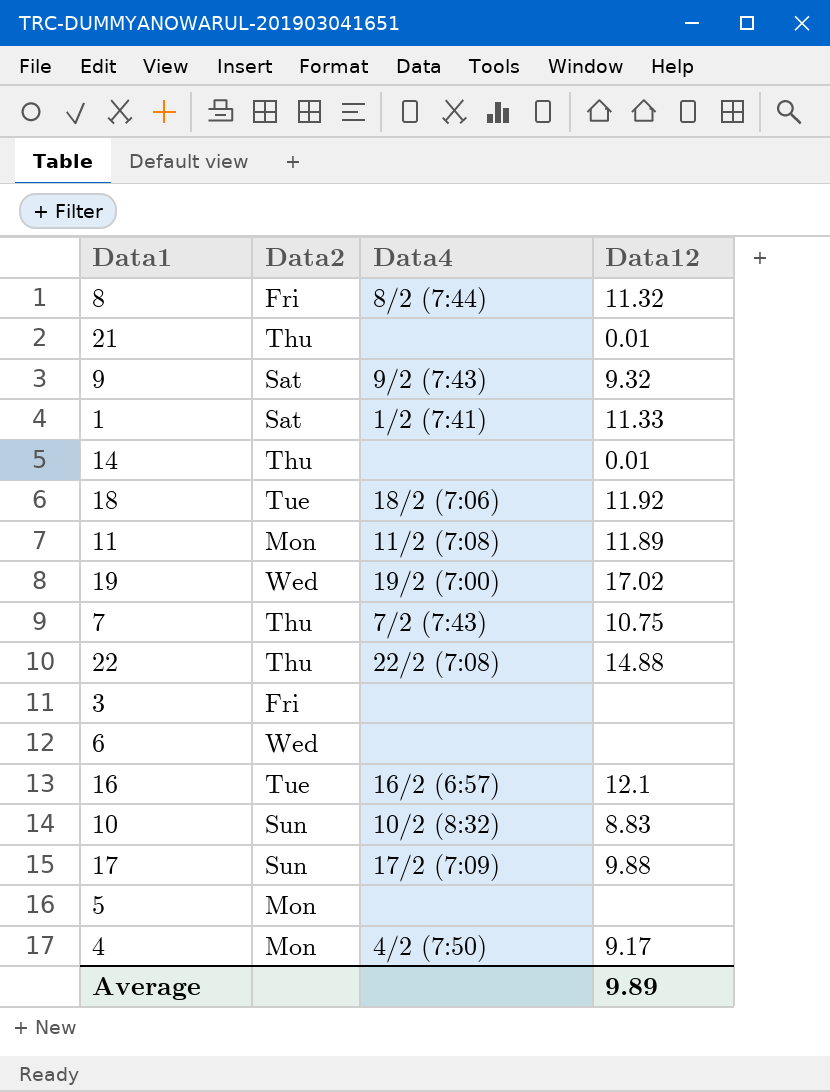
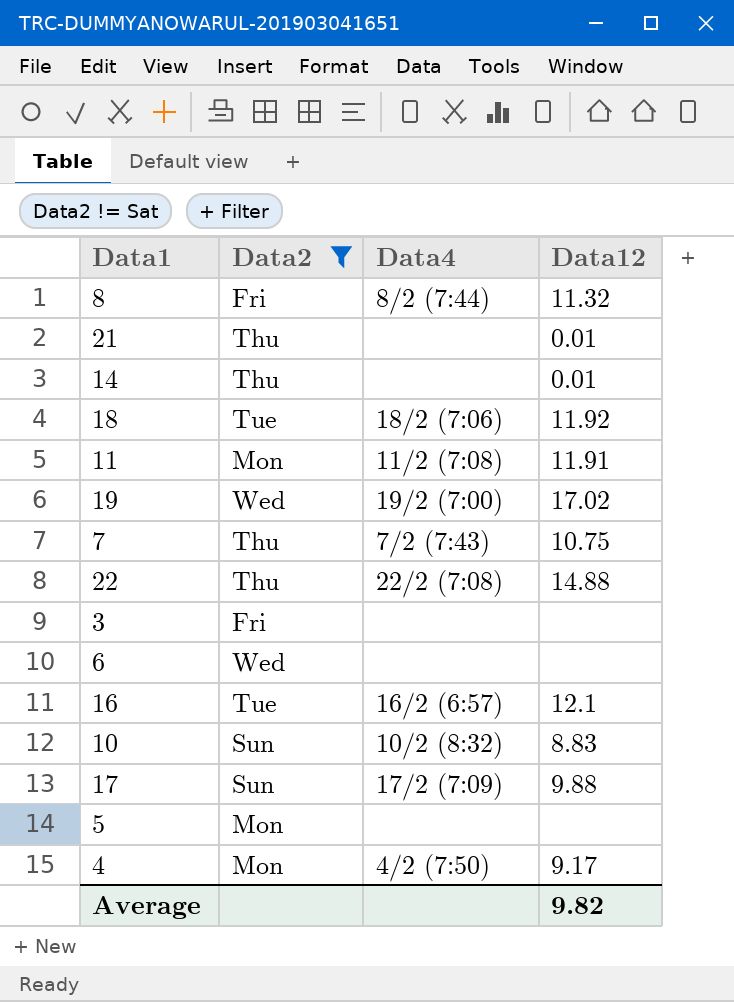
filter: none -> Data2 != Sat
11 | Data12: 11.89 -> 11.91
Average | Data12: 9.89 -> 9.82

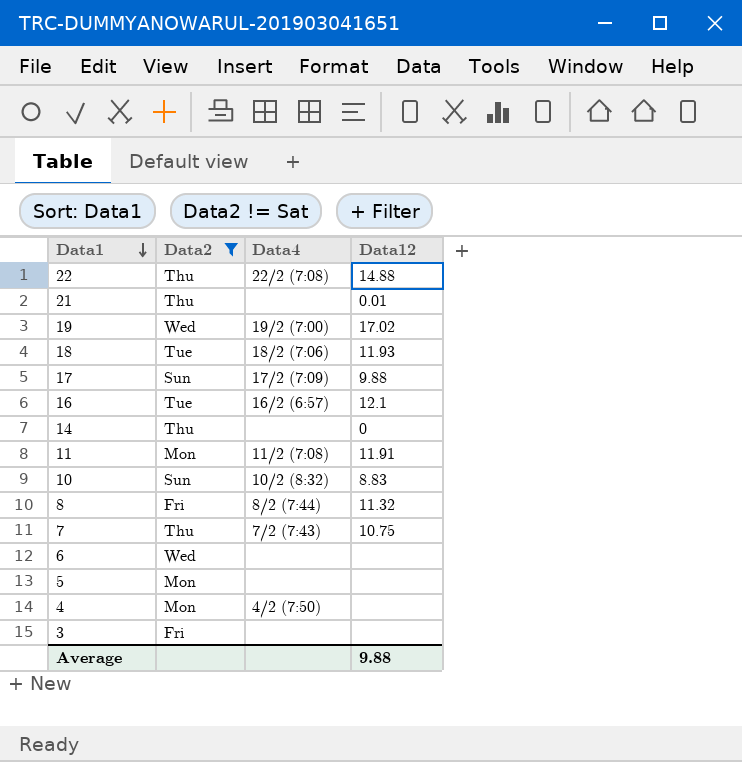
row order: none -> Data1 descending
18 | Data12: 11.92 -> 11.93
14 | Data12: 0.01 -> 0
4 | Data12: 9.17 -> none
Average | Data12: 9.82 -> 9.88

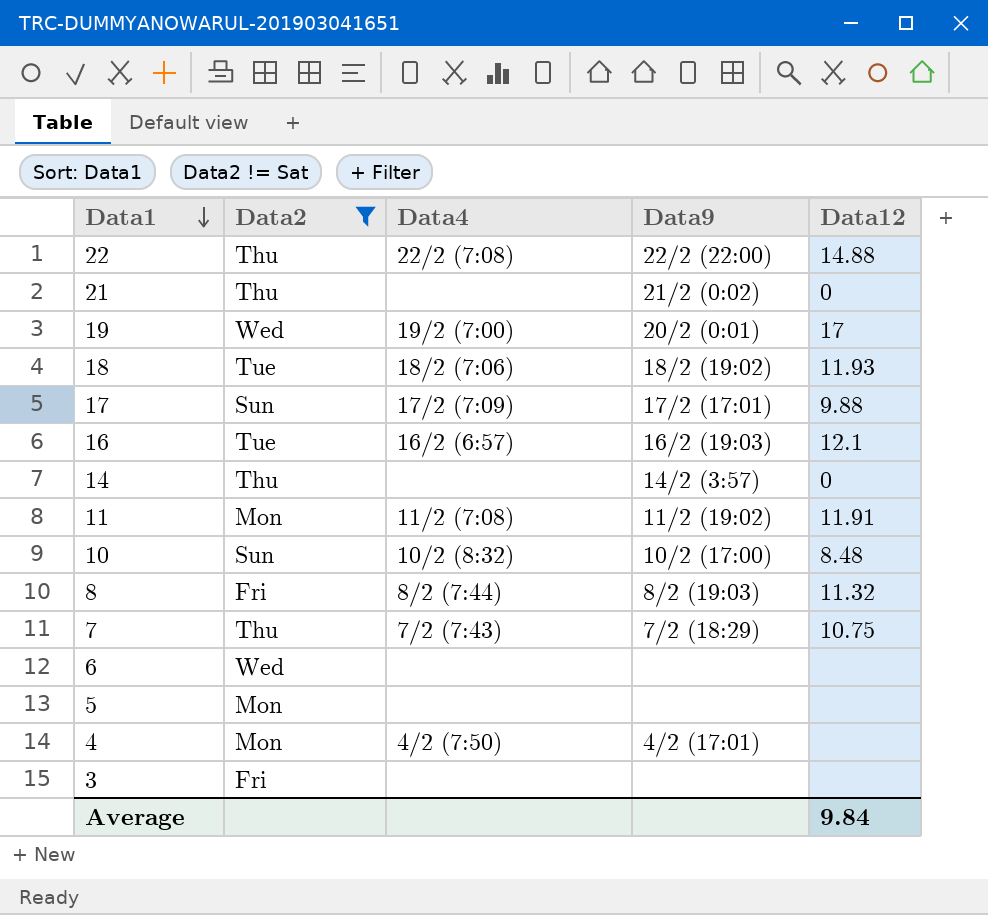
column Data9 | position: none -> 4
21 | Data12: 0.01 -> 0
19 | Data12: 17.02 -> 17
10 | Data12: 8.83 -> 8.48
Average | Data12: 9.88 -> 9.84

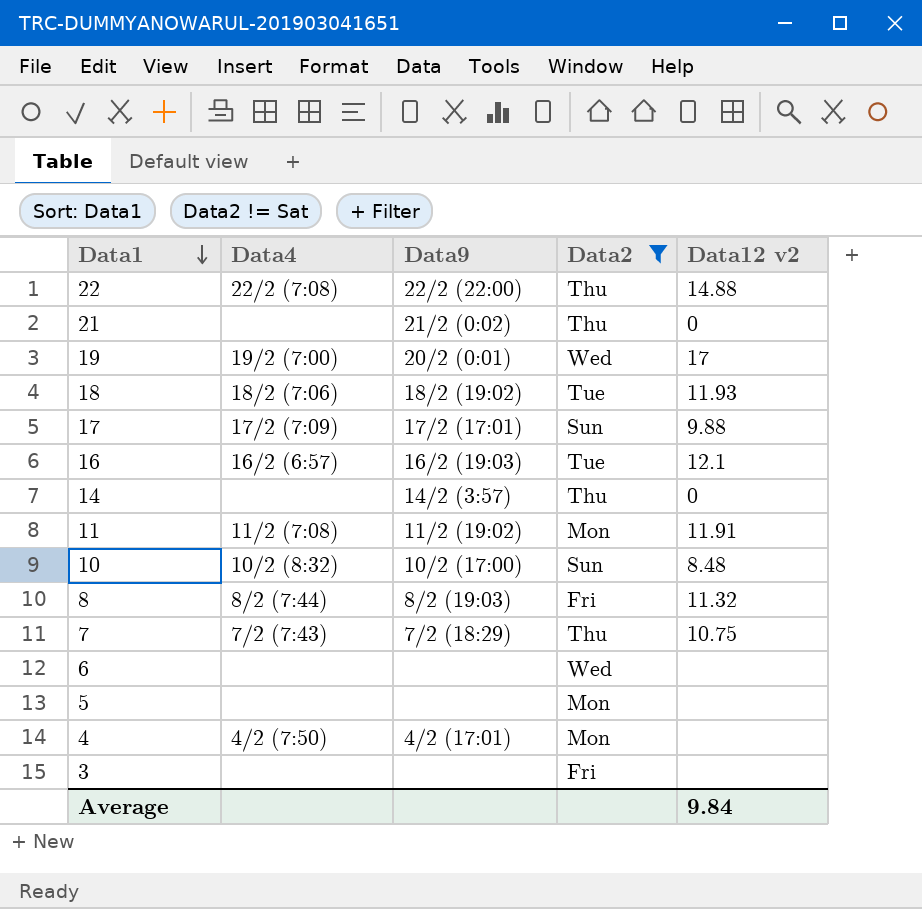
column Data2 | position: 2 -> 4
column name: Data12 -> Data12 v2

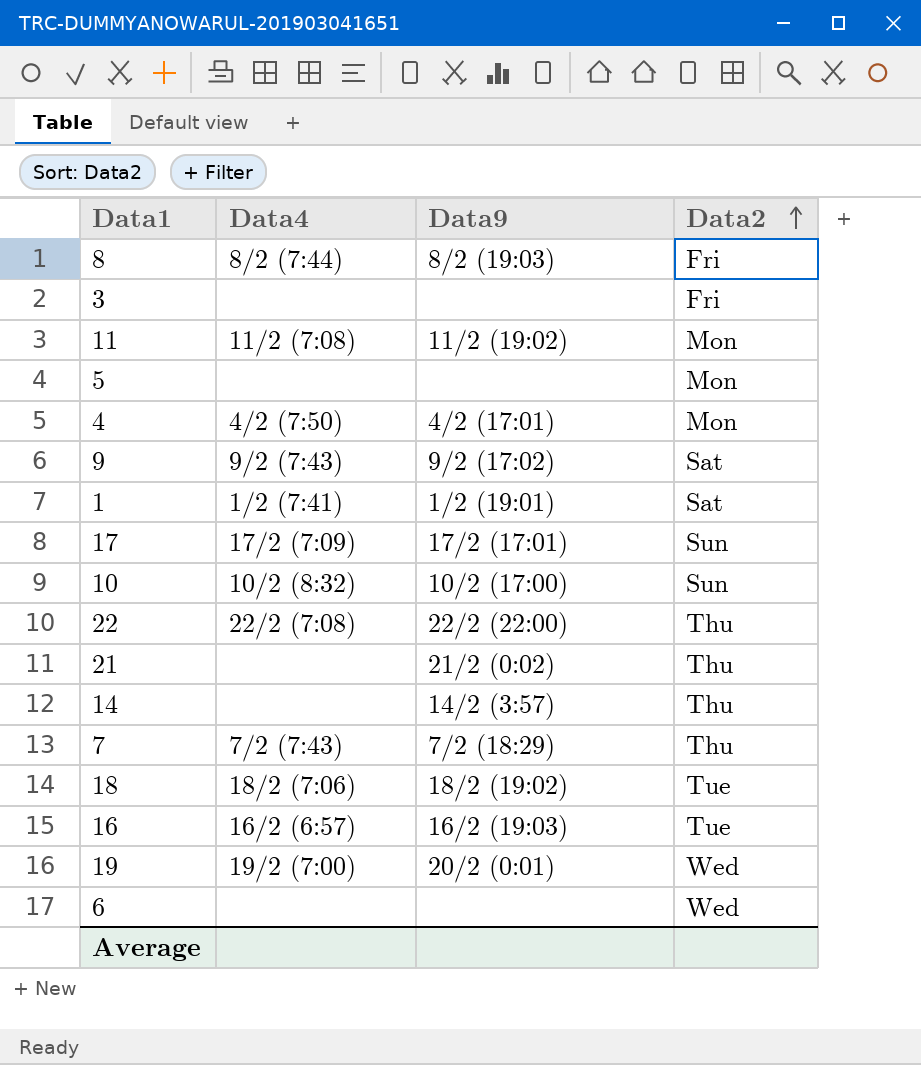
filter: Data2 != Sat -> none
row order: Data1 descending -> Data2 ascending
column Data12 v2 | position: 5 -> none

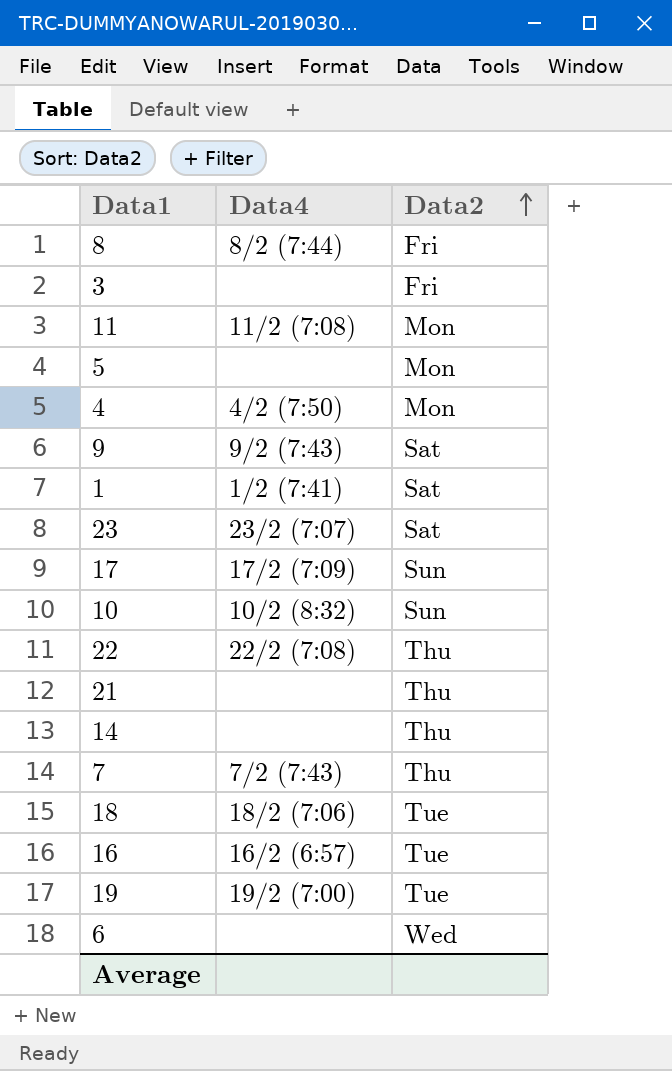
column Data9 | position: 3 -> none
row 23: none -> 23/2 (7:07) | Sat
19 | Data2: Wed -> Tue

